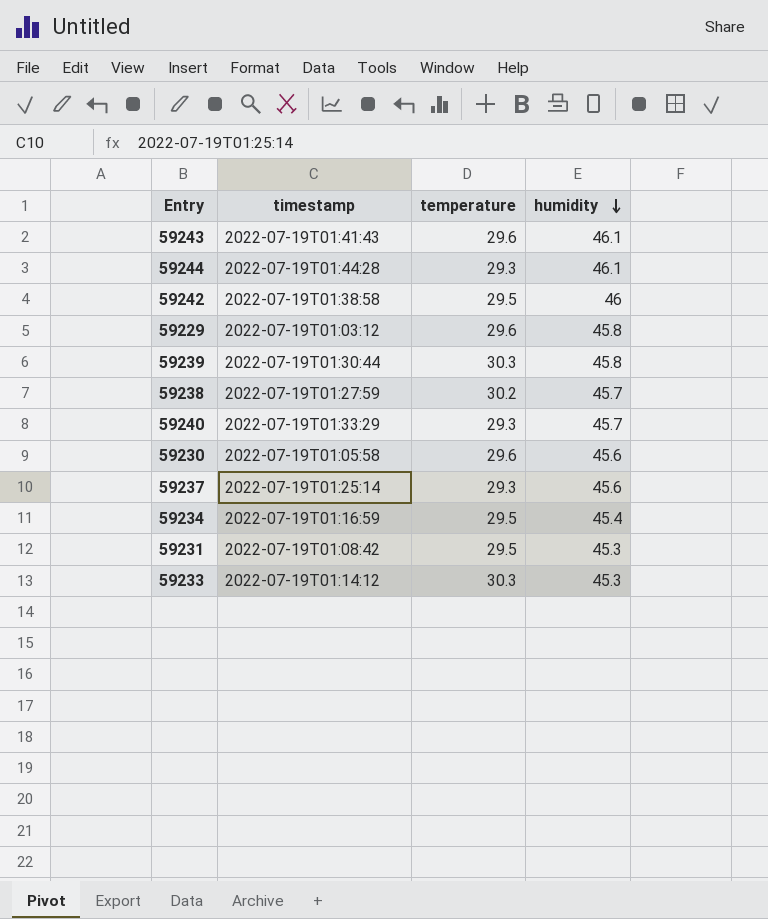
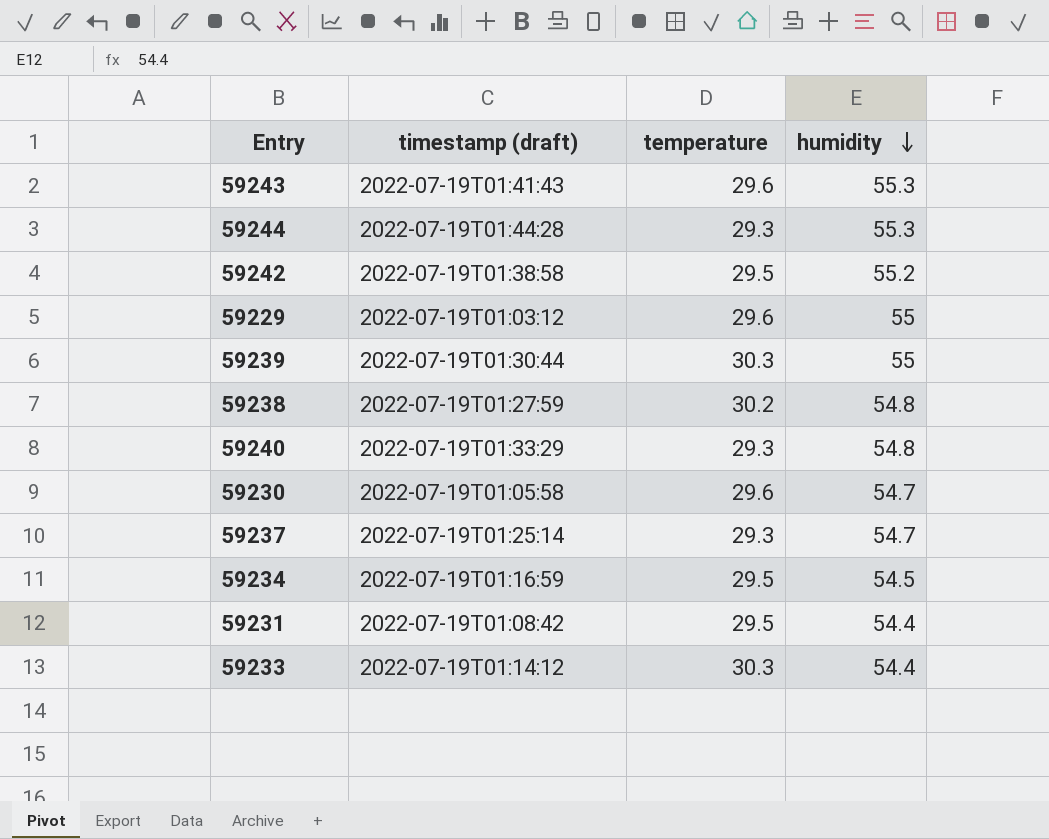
column name: timestamp -> timestamp (draft)
59243 | humidity: 46.1 -> 55.3
59244 | humidity: 46.1 -> 55.3
59242 | humidity: 46 -> 55.2
59229 | humidity: 45.8 -> 55
59239 | humidity: 45.8 -> 55
59238 | humidity: 45.7 -> 54.8
59240 | humidity: 45.7 -> 54.8
59230 | humidity: 45.6 -> 54.7
59237 | humidity: 45.6 -> 54.7
59234 | humidity: 45.4 -> 54.5
59231 | humidity: 45.3 -> 54.4
59233 | humidity: 45.3 -> 54.4

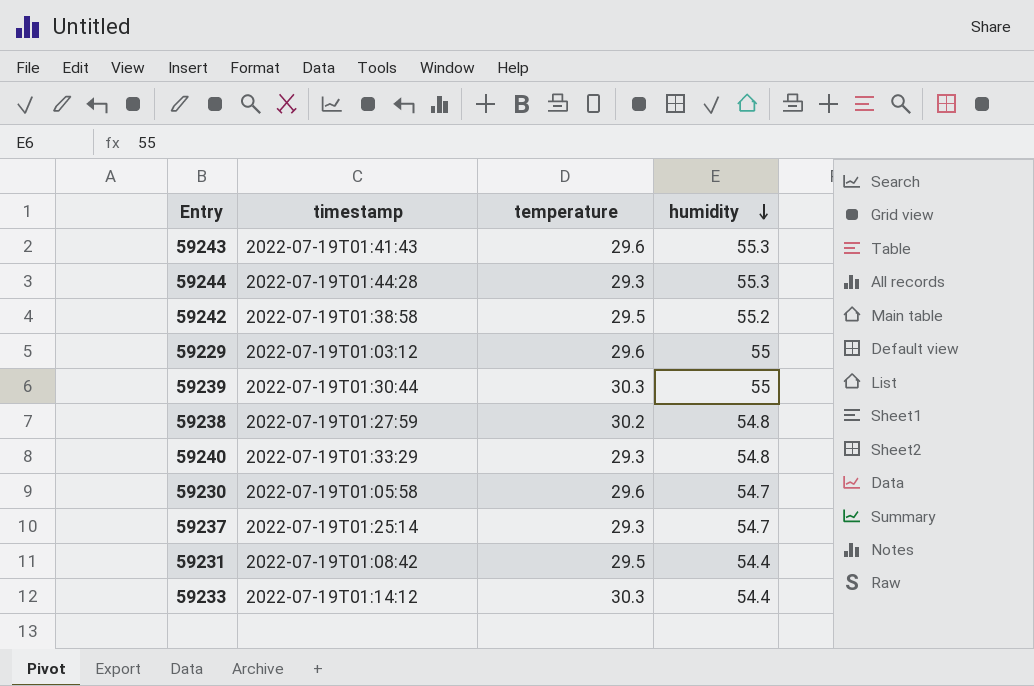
column name: timestamp (draft) -> timestamp
row 59234: 2022-07-19T01:16:59 | 29.5 | 54.5 -> none

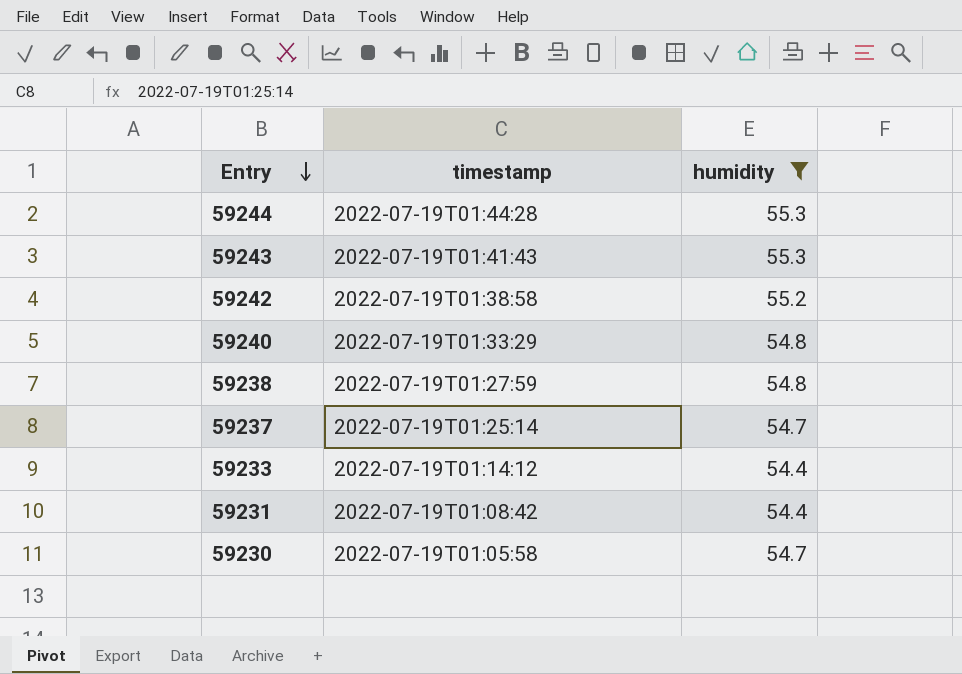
filter: none -> humidity != 55
row order: humidity descending -> Entry descending
column temperature | position: 3 -> none

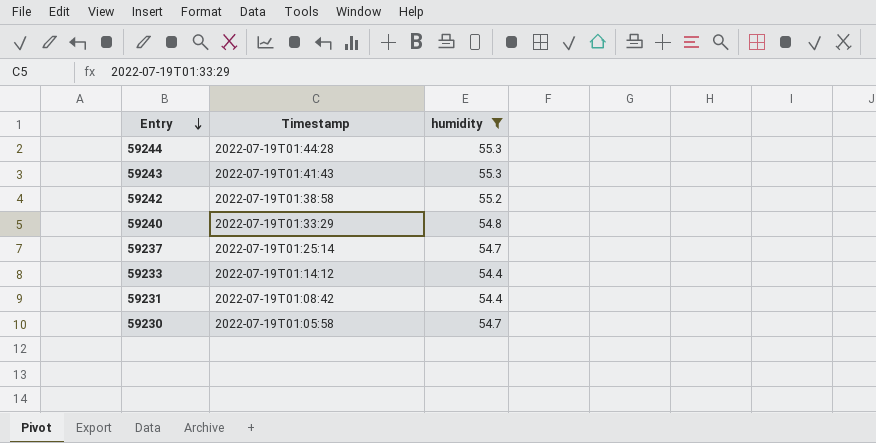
column name: timestamp -> Timestamp
row 59238: 2022-07-19T01:27:59 | 54.8 -> none

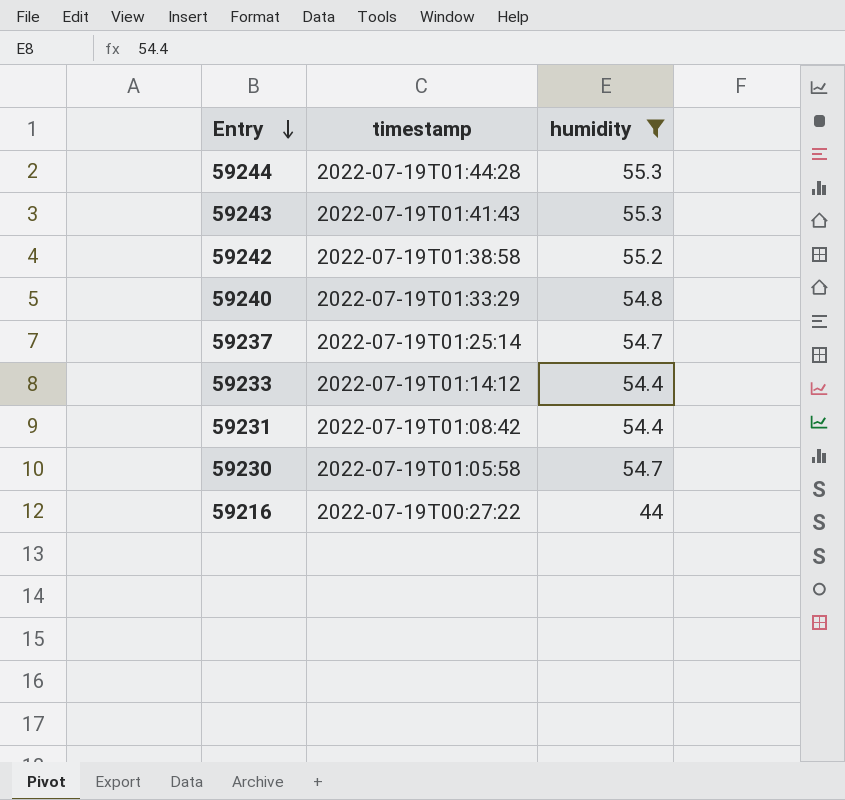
column name: Timestamp -> timestamp
row 59216: none -> 2022-07-19T00:27:22 | 44

